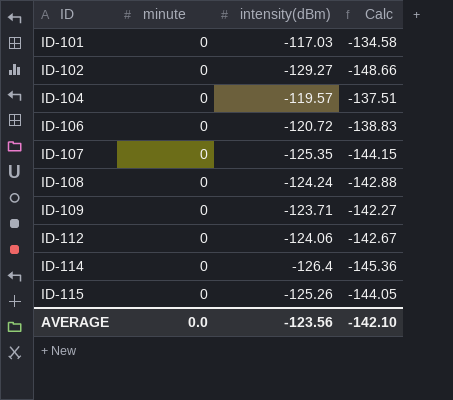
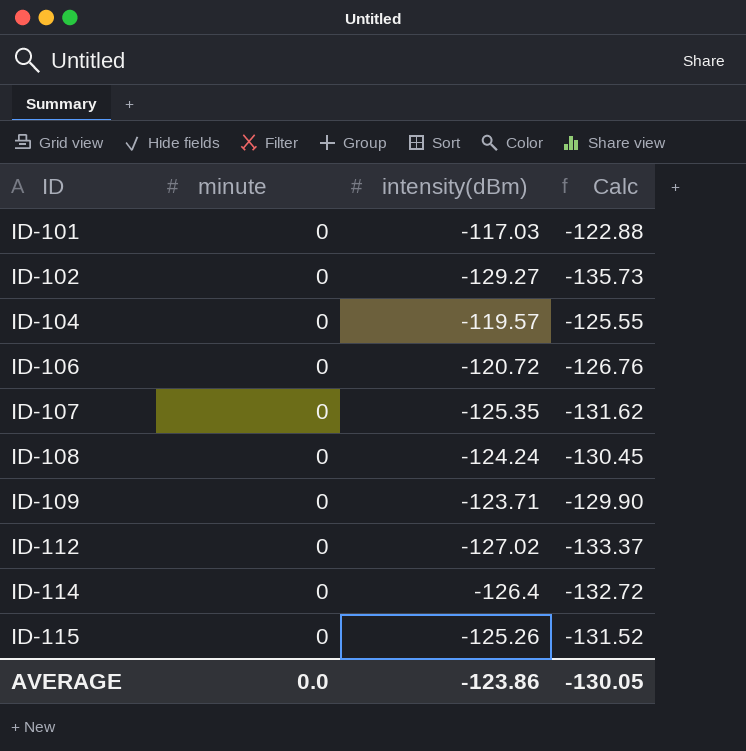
column Calc | formula: [intensity(dBm)] * 1.15 -> [intensity(dBm)] * 1.05
ID-112 | intensity(dBm): -124.06 -> -127.02
AVERAGE | intensity(dBm): -123.56 -> -123.86
AVERAGE | Calc: -142.10 -> -130.05

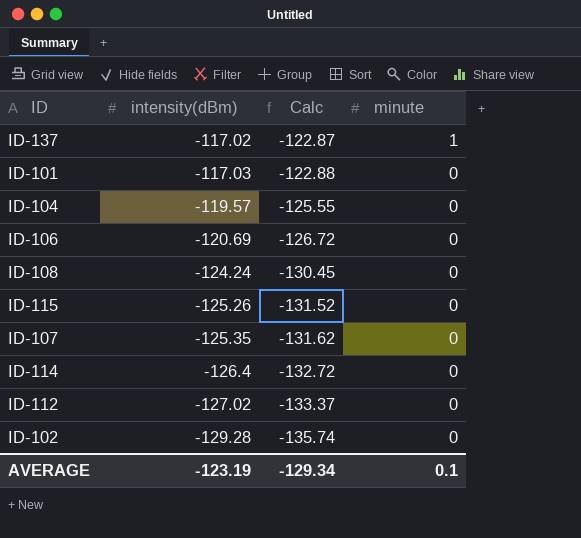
row order: ID ascending -> intensity(dBm) descending
column minute | position: 2 -> 4
row ID-109: 0 | -123.71 | -129.90 -> none
row ID-137: none -> -117.02 | -122.87 | 1
ID-106 | intensity(dBm): -120.72 -> -120.69
ID-106 | Calc: -126.76 -> -126.72
ID-102 | intensity(dBm): -129.27 -> -129.28
ID-102 | Calc: -135.73 -> -135.74
AVERAGE | intensity(dBm): -123.86 -> -123.19
AVERAGE | Calc: -130.05 -> -129.34
AVERAGE | minute: 0.0 -> 0.1

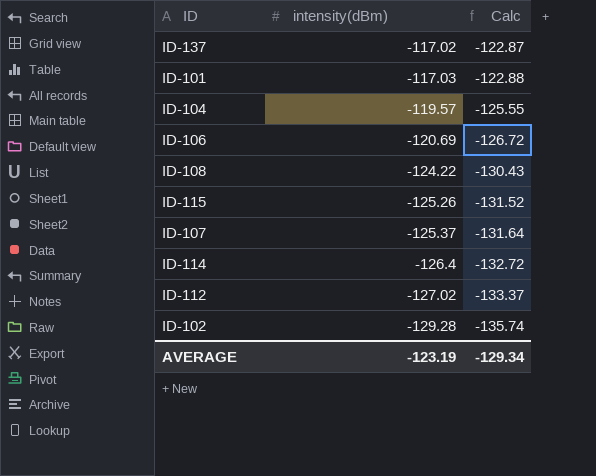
column minute | position: 4 -> none
ID-108 | intensity(dBm): -124.24 -> -124.22
ID-108 | Calc: -130.45 -> -130.43
ID-107 | intensity(dBm): -125.35 -> -125.37
ID-107 | Calc: -131.62 -> -131.64

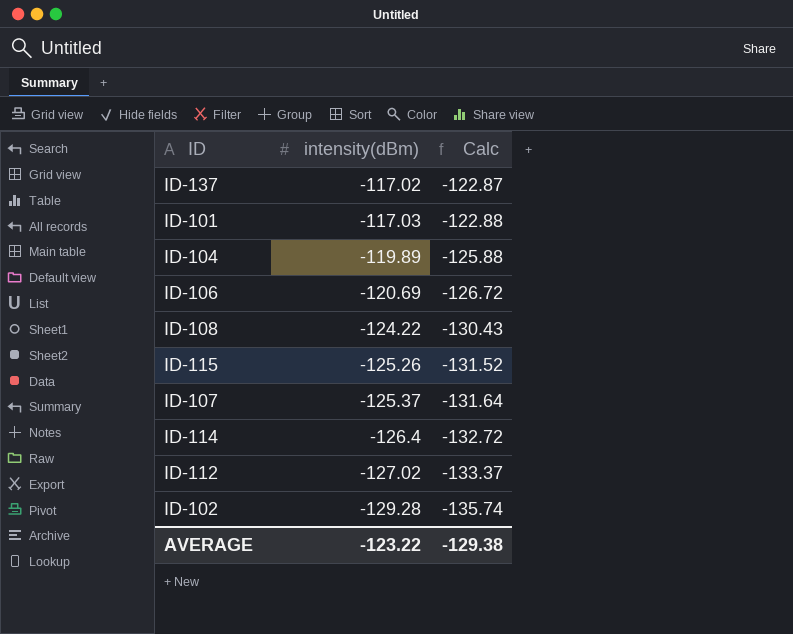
ID-104 | intensity(dBm): -119.57 -> -119.89
ID-104 | Calc: -125.55 -> -125.88
AVERAGE | intensity(dBm): -123.19 -> -123.22
AVERAGE | Calc: -129.34 -> -129.38

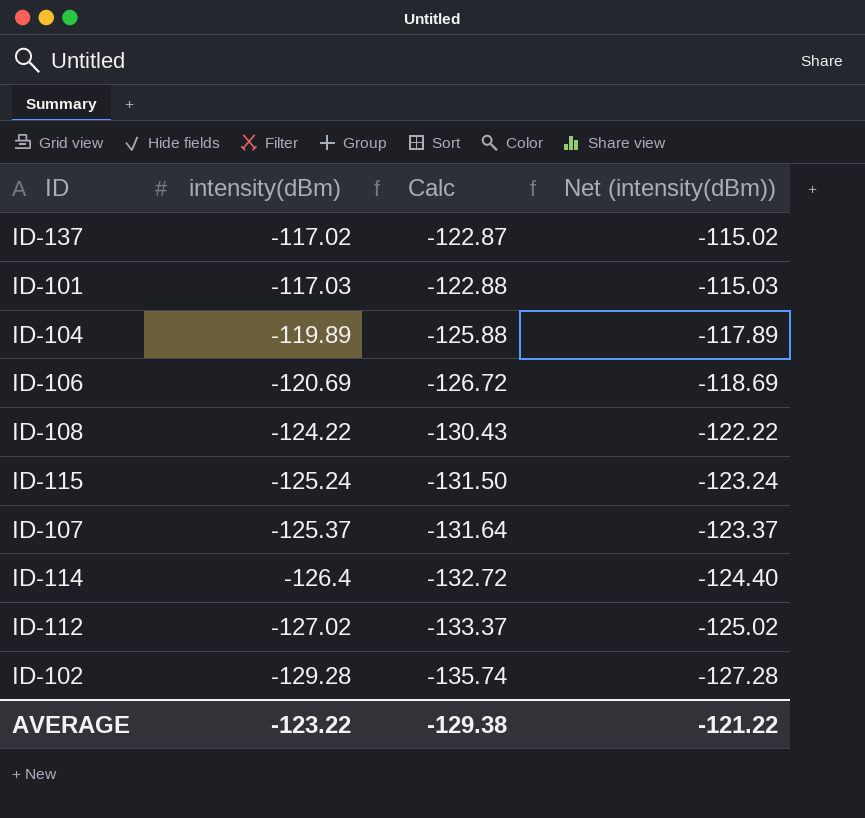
column Net (intensity(dBm)) | formula: none -> [intensity(dBm)] + 2
ID-115 | intensity(dBm): -125.26 -> -125.24
ID-115 | Calc: -131.52 -> -131.50

